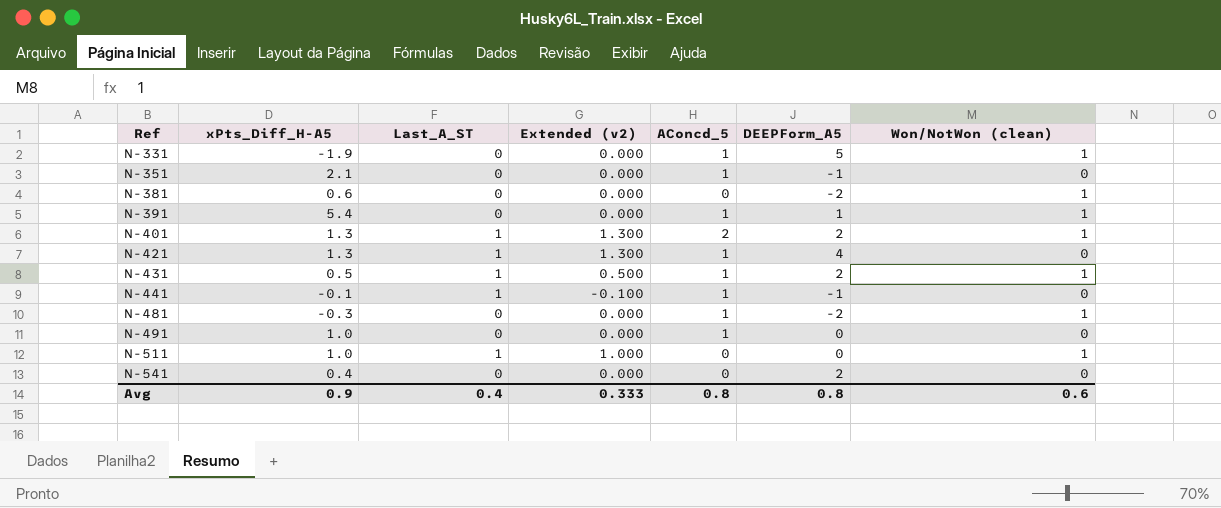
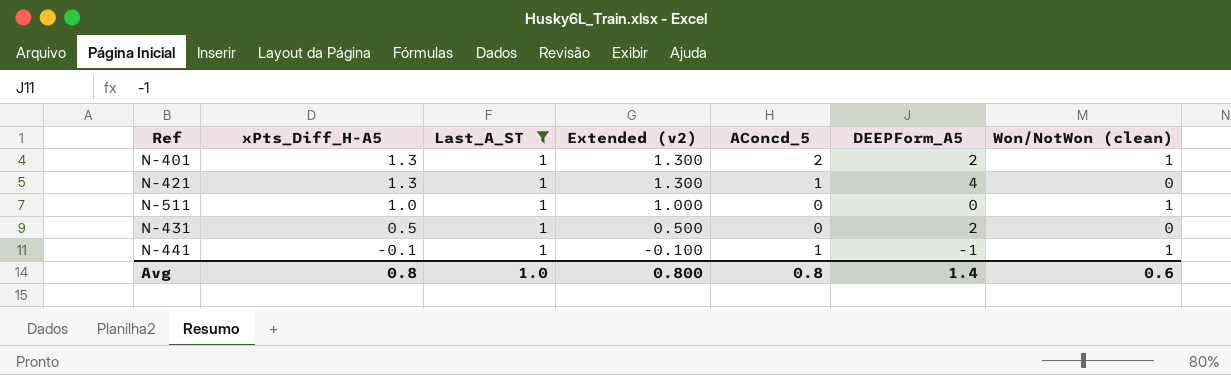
filter: none -> Last_A_ST = 1
row order: Ref ascending -> xPts_Diff_H-A5 descending
N-431 | AConcd_5: 1 -> 0
N-431 | Won/NotWon (clean): 1 -> 0
N-441 | Won/NotWon (clean): 0 -> 1
Avg | xPts_Diff_H-A5: 0.9 -> 0.8
Avg | Last_A_ST: 0.4 -> 1.0
Avg | Extended (v2): 0.333 -> 0.800
Avg | DEEPForm_A5: 0.8 -> 1.4

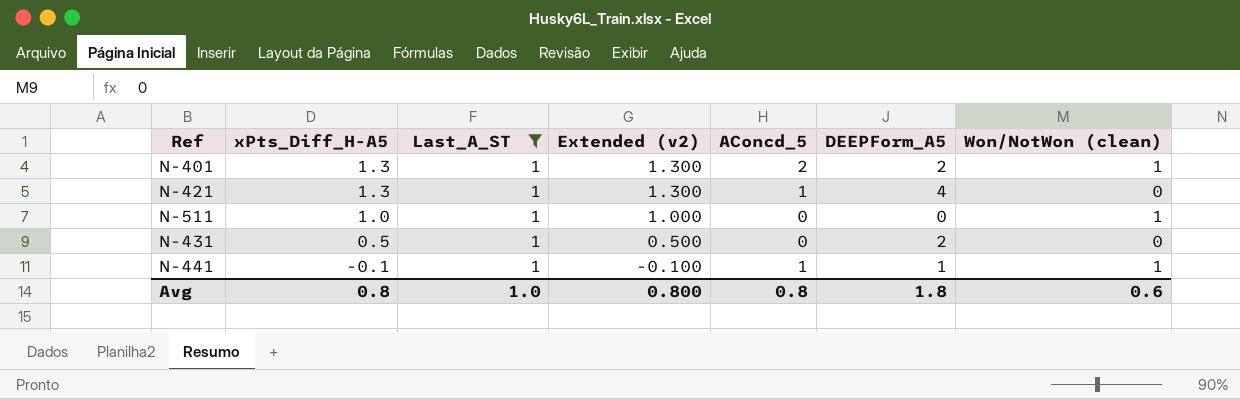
N-441 | DEEPForm_A5: -1 -> 1
Avg | DEEPForm_A5: 1.4 -> 1.8

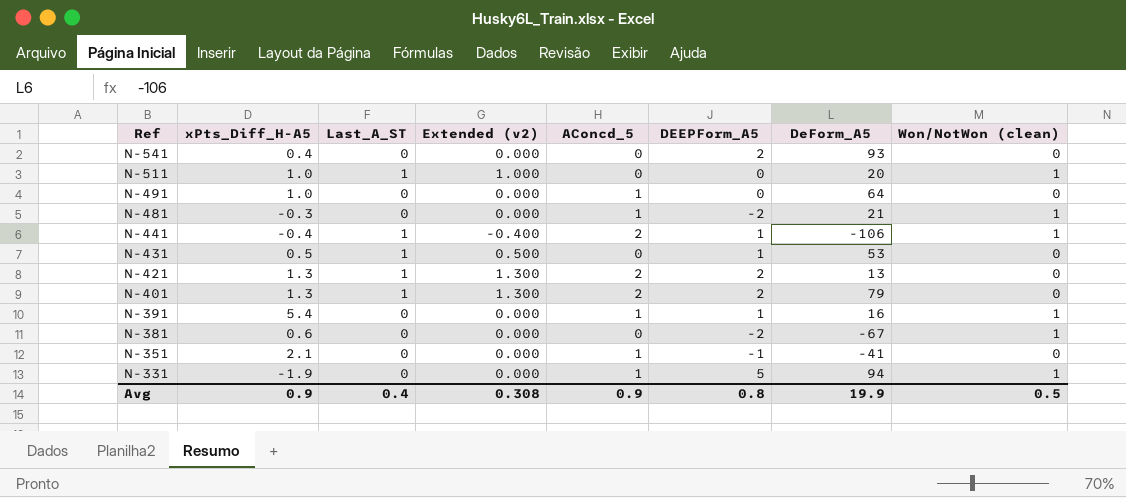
filter: Last_A_ST = 1 -> none
row order: xPts_Diff_H-A5 descending -> Ref descending
column DeForm_A5 | position: none -> 7
N-441 | xPts_Diff_H-A5: -0.1 -> -0.4
N-441 | Extended (v2): -0.100 -> -0.400
N-441 | AConcd_5: 1 -> 2
N-431 | DEEPForm_A5: 2 -> 1
N-421 | AConcd_5: 1 -> 2
N-421 | DEEPForm_A5: 4 -> 2
N-401 | Won/NotWon (clean): 1 -> 0
Avg | xPts_Diff_H-A5: 0.8 -> 0.9
Avg | Last_A_ST: 1.0 -> 0.4
Avg | Extended (v2): 0.800 -> 0.308
Avg | AConcd_5: 0.8 -> 0.9
Avg | DEEPForm_A5: 1.8 -> 0.8
Avg | Won/NotWon (clean): 0.6 -> 0.5

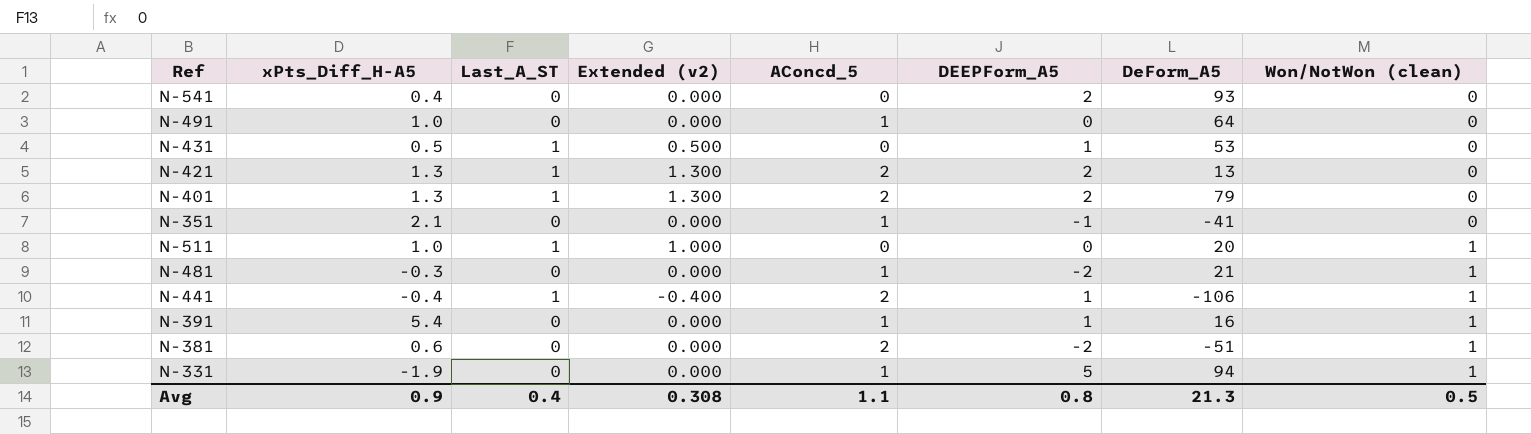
row order: Ref descending -> Won/NotWon (clean) ascending
N-381 | AConcd_5: 0 -> 2
N-381 | DeForm_A5: -67 -> -51
Avg | AConcd_5: 0.9 -> 1.1
Avg | DeForm_A5: 19.9 -> 21.3

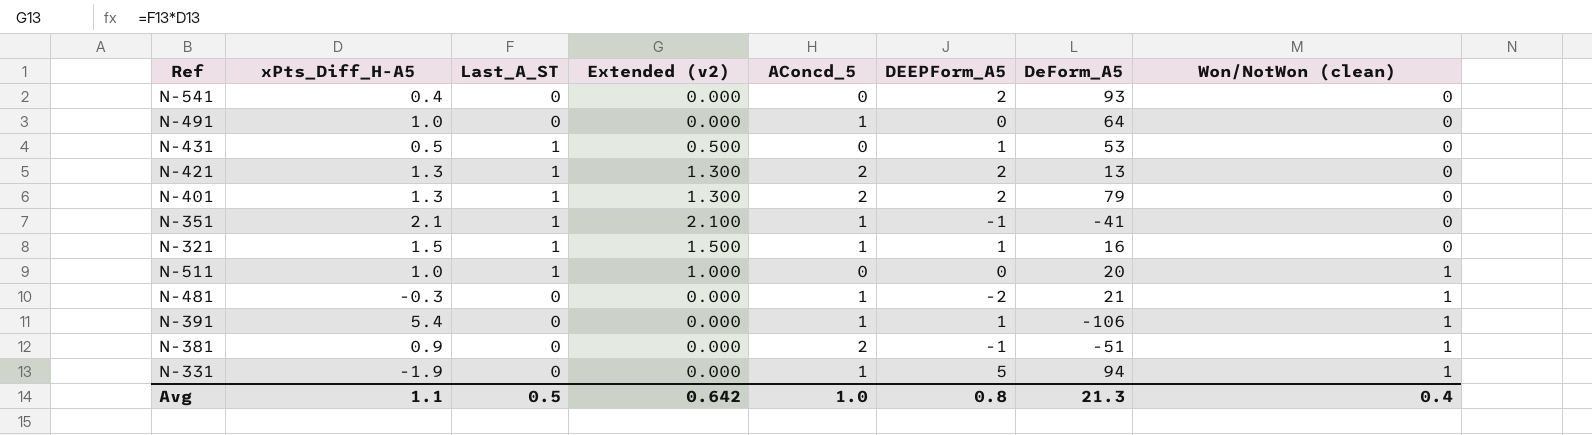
row N-441: -0.4 | 1 | -0.400 | 2 | 1 | -106 | 1 -> none
N-351 | Last_A_ST: 0 -> 1
N-351 | Extended (v2): 0.000 -> 2.100
row N-321: none -> 1.5 | 1 | 1.500 | 1 | 1 | 16 | 0
N-391 | DeForm_A5: 16 -> -106
N-381 | xPts_Diff_H-A5: 0.6 -> 0.9
N-381 | DEEPForm_A5: -2 -> -1
Avg | xPts_Diff_H-A5: 0.9 -> 1.1
Avg | Last_A_ST: 0.4 -> 0.5
Avg | Extended (v2): 0.308 -> 0.642
Avg | AConcd_5: 1.1 -> 1.0
Avg | Won/NotWon (clean): 0.5 -> 0.4

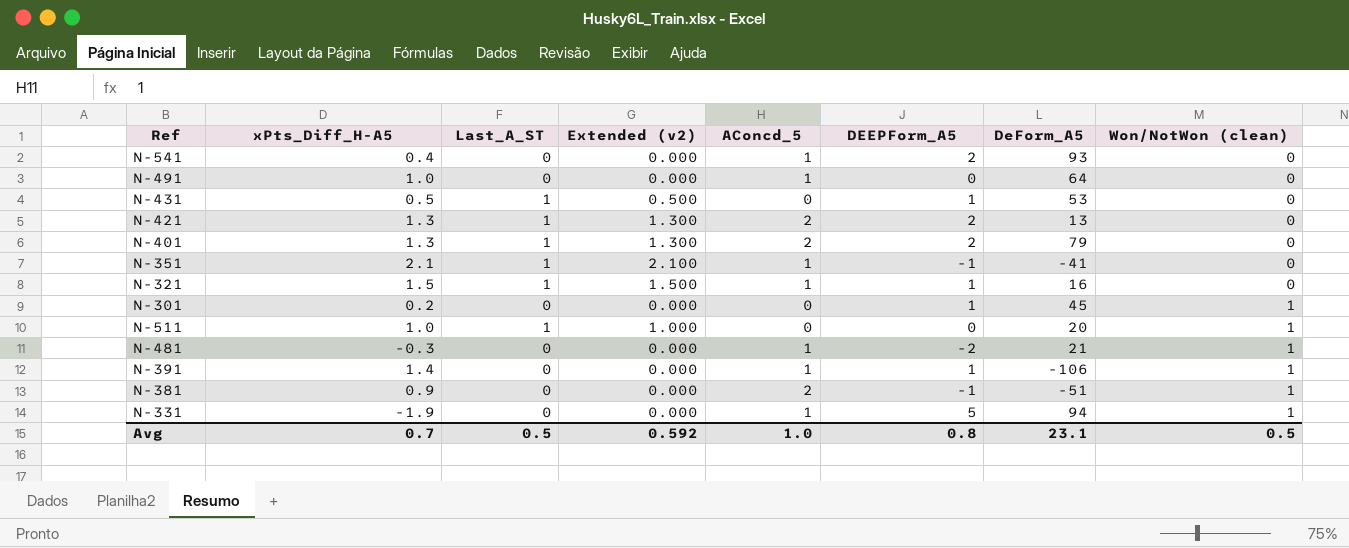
N-541 | AConcd_5: 0 -> 1
row N-301: none -> 0.2 | 0 | 0.000 | 0 | 1 | 45 | 1
N-391 | xPts_Diff_H-A5: 5.4 -> 1.4
Avg | xPts_Diff_H-A5: 1.1 -> 0.7
Avg | Extended (v2): 0.642 -> 0.592
Avg | DeForm_A5: 21.3 -> 23.1
Avg | Won/NotWon (clean): 0.4 -> 0.5

